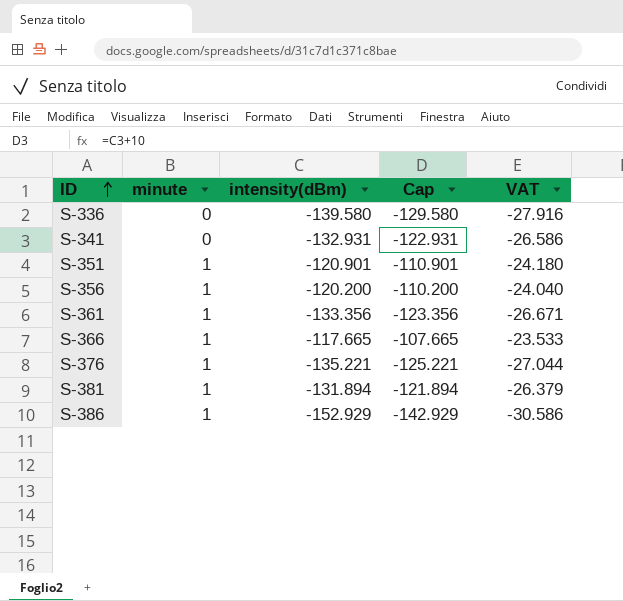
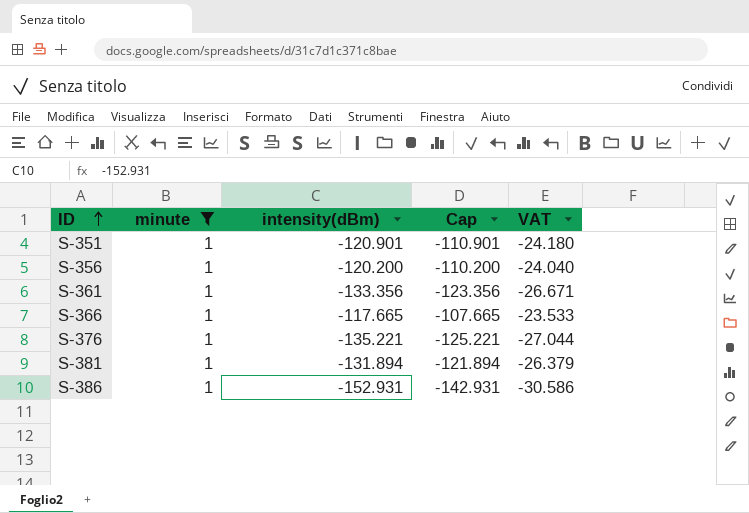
filter: none -> minute = 1
S-386 | intensity(dBm): -152.929 -> -152.931
S-386 | Cap: -142.929 -> -142.931

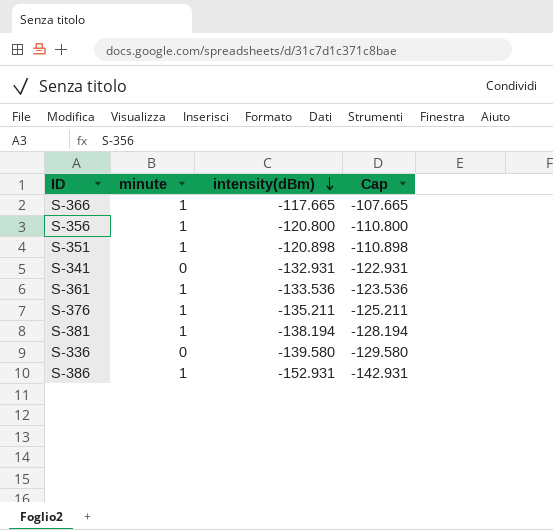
filter: minute = 1 -> none
row order: ID ascending -> intensity(dBm) descending
column VAT | formula: [intensity(dBm)] * 0.2 -> none
S-356 | intensity(dBm): -120.200 -> -120.800
S-356 | Cap: -110.200 -> -110.800
S-351 | intensity(dBm): -120.901 -> -120.898
S-351 | Cap: -110.901 -> -110.898
S-361 | intensity(dBm): -133.356 -> -133.536
S-361 | Cap: -123.356 -> -123.536
S-376 | intensity(dBm): -135.221 -> -135.211
S-376 | Cap: -125.221 -> -125.211
S-381 | intensity(dBm): -131.894 -> -138.194
S-381 | Cap: -121.894 -> -128.194

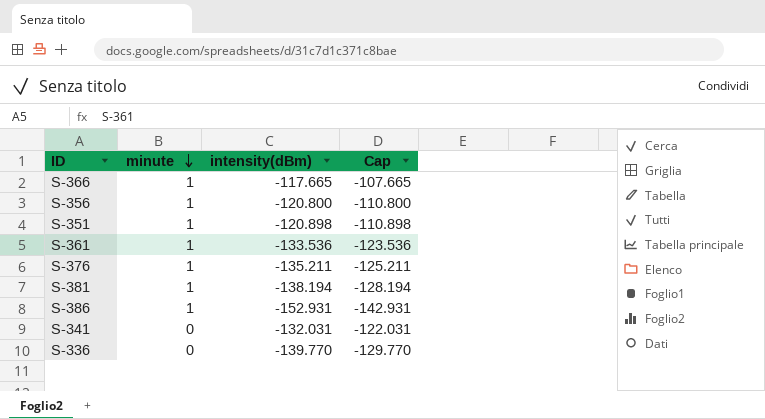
row order: intensity(dBm) descending -> minute descending
S-341 | intensity(dBm): -132.931 -> -132.031
S-341 | Cap: -122.931 -> -122.031
S-336 | intensity(dBm): -139.580 -> -139.770
S-336 | Cap: -129.580 -> -129.770

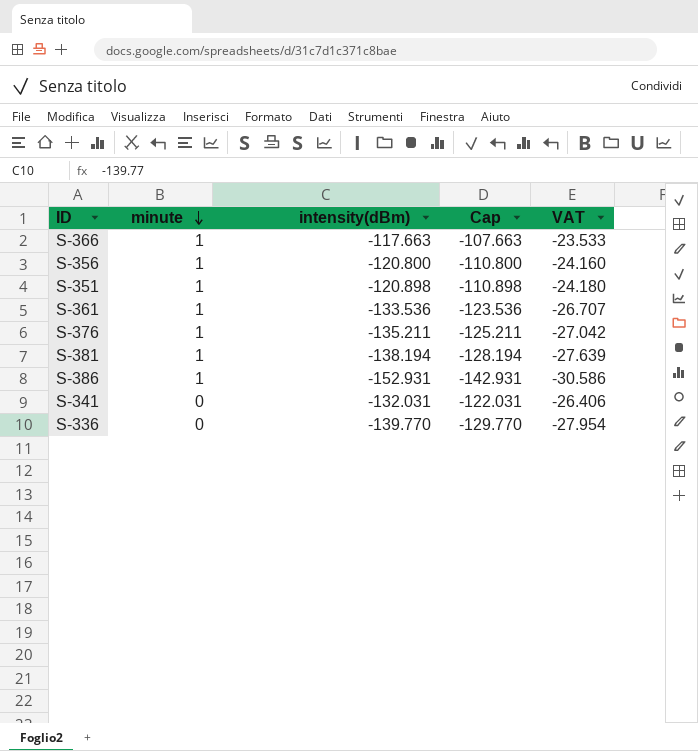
column VAT | formula: none -> [intensity(dBm)] * 0.2
S-366 | intensity(dBm): -117.665 -> -117.663
S-366 | Cap: -107.665 -> -107.663

